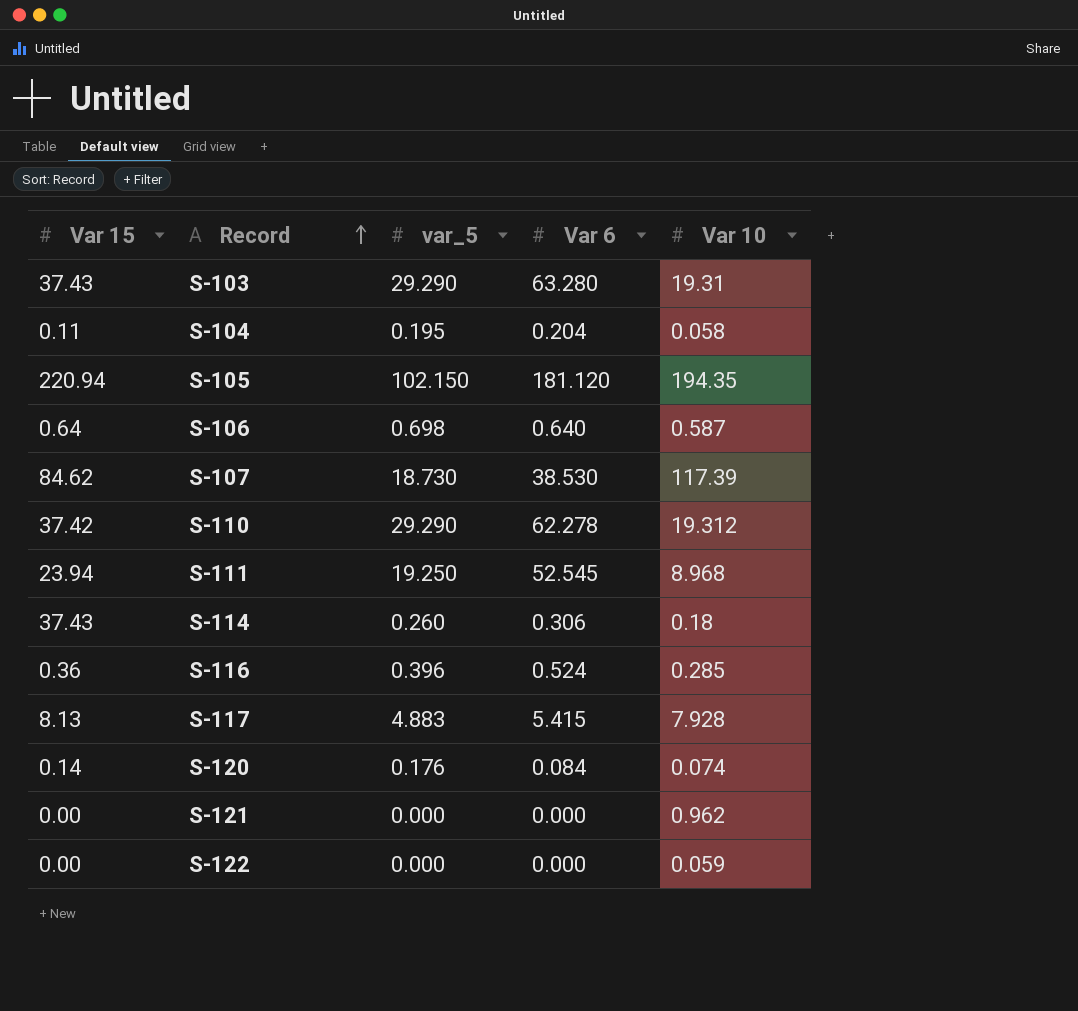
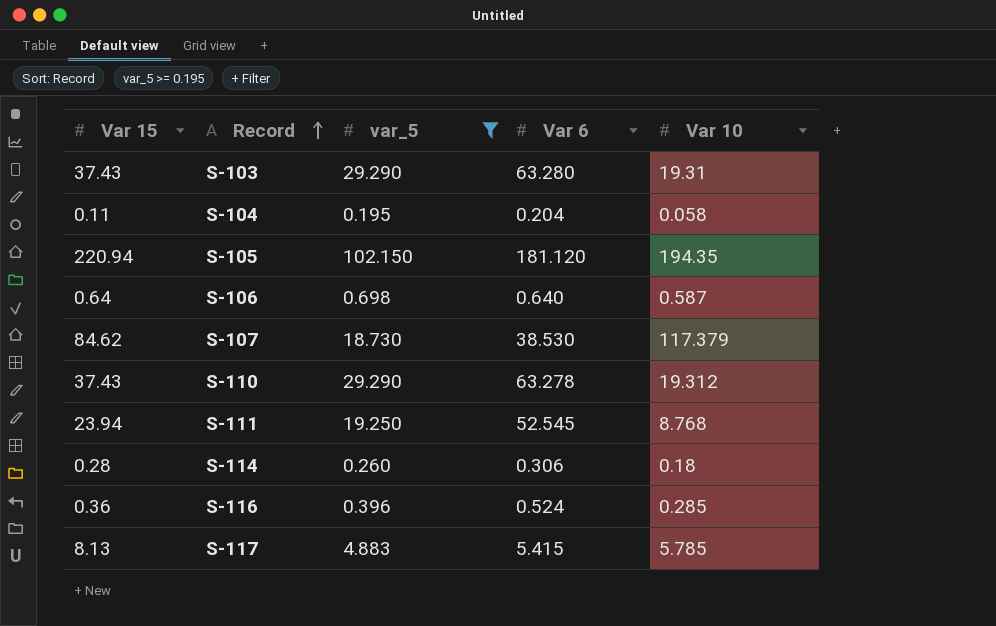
filter: none -> var_5 >= 0.195
S-107 | Var 10: 117.39 -> 117.379
S-110 | Var 15: 37.42 -> 37.43
S-110 | Var 6: 62.278 -> 63.278
S-111 | Var 10: 8.968 -> 8.768
S-114 | Var 15: 37.43 -> 0.28
S-117 | Var 10: 7.928 -> 5.785

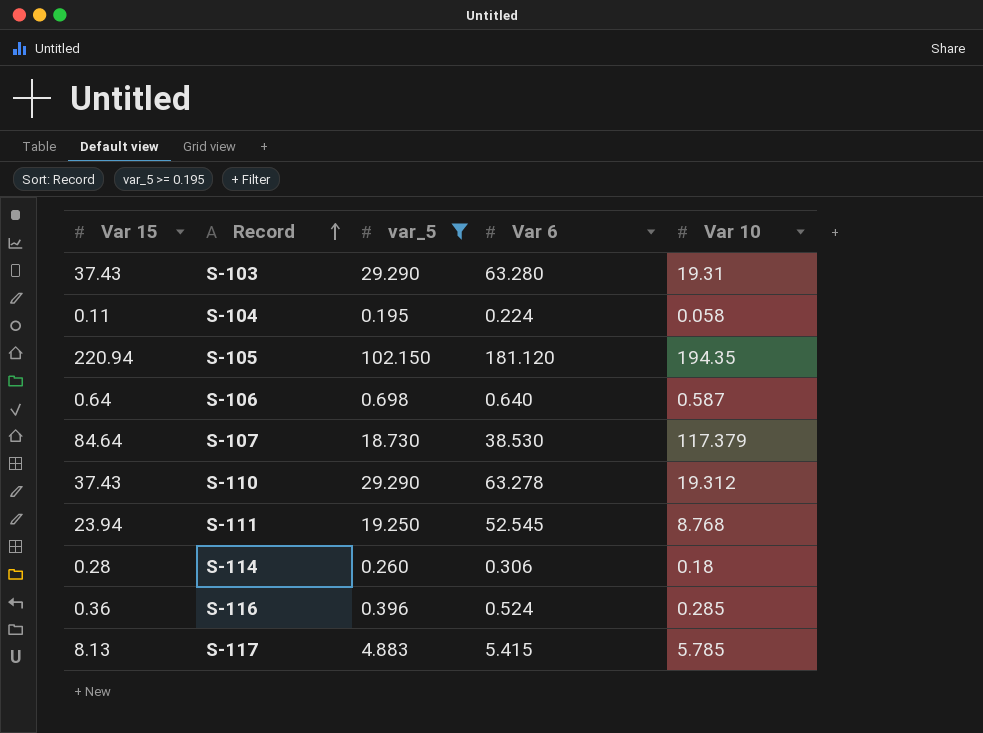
S-104 | Var 6: 0.204 -> 0.224
S-107 | Var 15: 84.62 -> 84.64

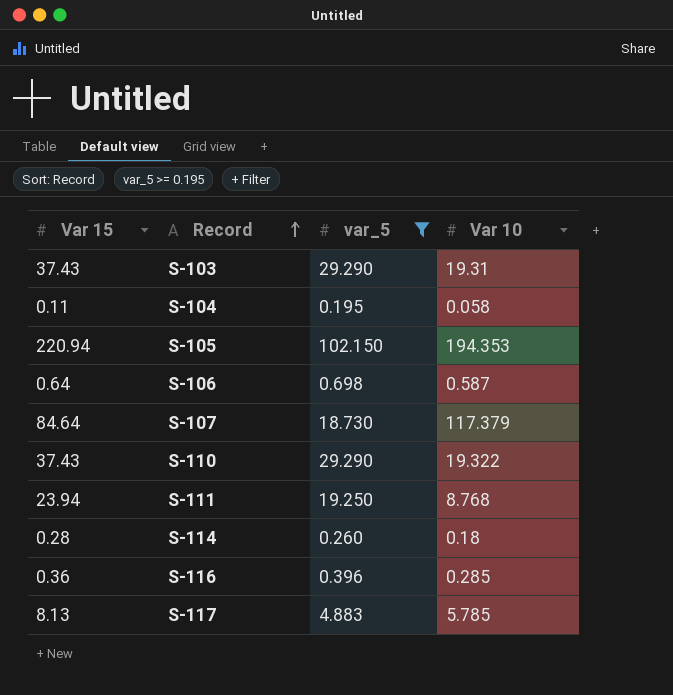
column Var 6 | position: 4 -> none
S-105 | Var 10: 194.35 -> 194.353
S-110 | Var 10: 19.312 -> 19.322

